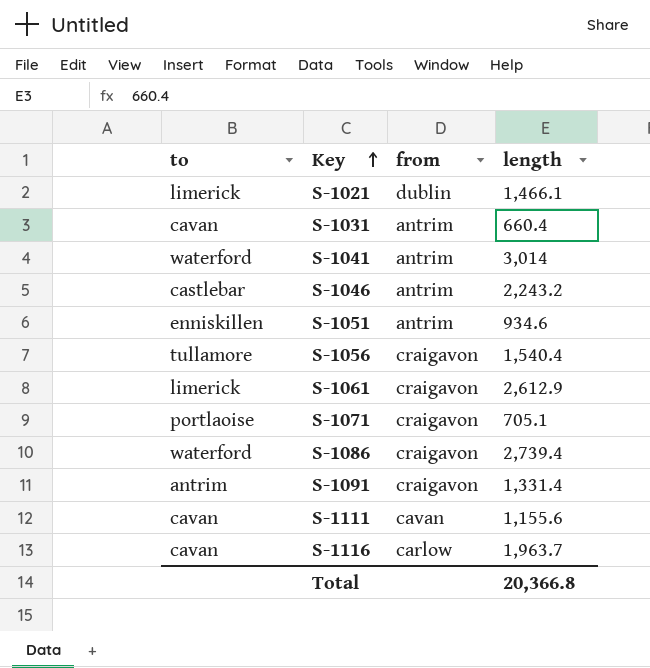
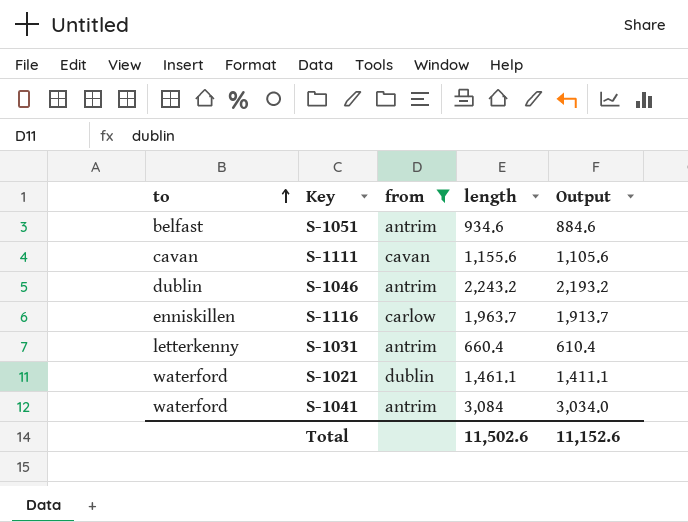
filter: none -> from != craigavon
row order: Key ascending -> to ascending
column Output | formula: none -> [length] - 50
S-1051 | to: enniskillen -> belfast
S-1046 | to: castlebar -> dublin
S-1116 | to: cavan -> enniskillen
S-1031 | to: cavan -> letterkenny
S-1021 | to: limerick -> waterford
S-1021 | length: 1,466.1 -> 1,461.1
S-1041 | length: 3,014 -> 3,084
Total | length: 20,366.8 -> 11,502.6

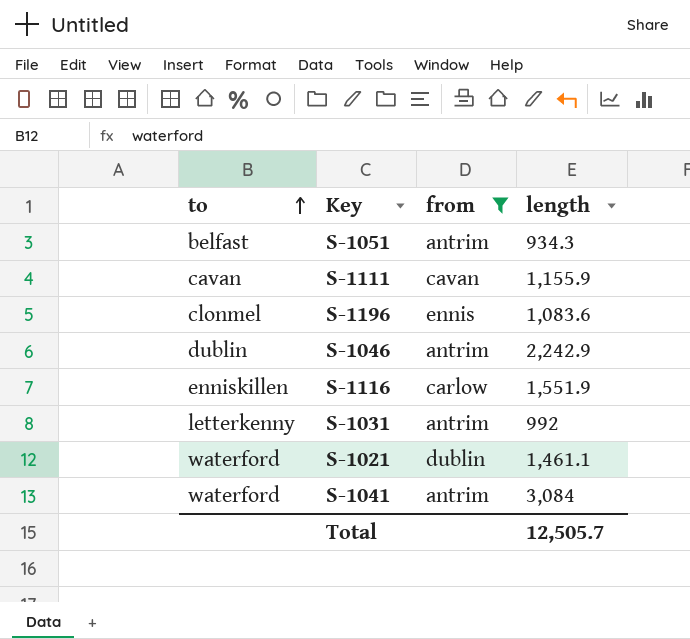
column Output | formula: [length] - 50 -> none
S-1051 | length: 934.6 -> 934.3
S-1111 | length: 1,155.6 -> 1,155.9
row S-1196: none -> clonmel | ennis | 1,083.6
S-1046 | length: 2,243.2 -> 2,242.9
S-1116 | length: 1,963.7 -> 1,551.9
S-1031 | length: 660.4 -> 992
Total | length: 11,502.6 -> 12,505.7

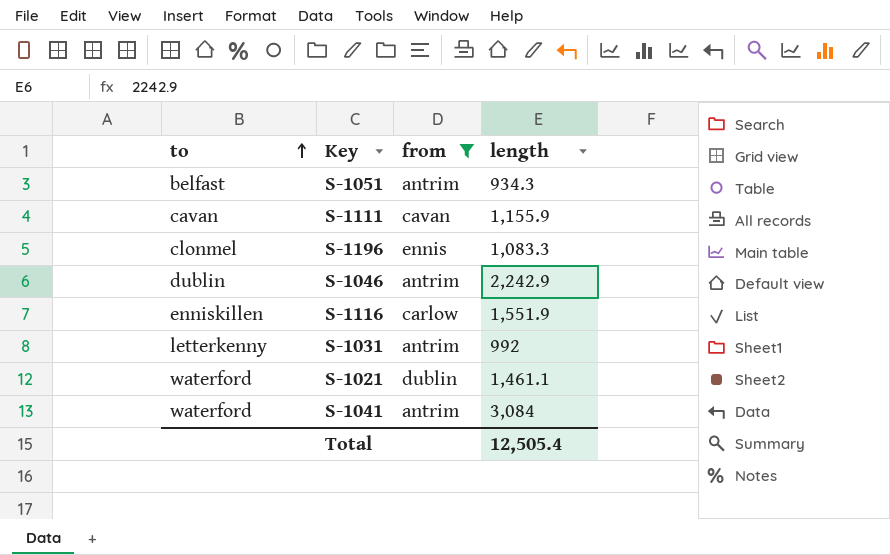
S-1196 | length: 1,083.6 -> 1,083.3
Total | length: 12,505.7 -> 12,505.4

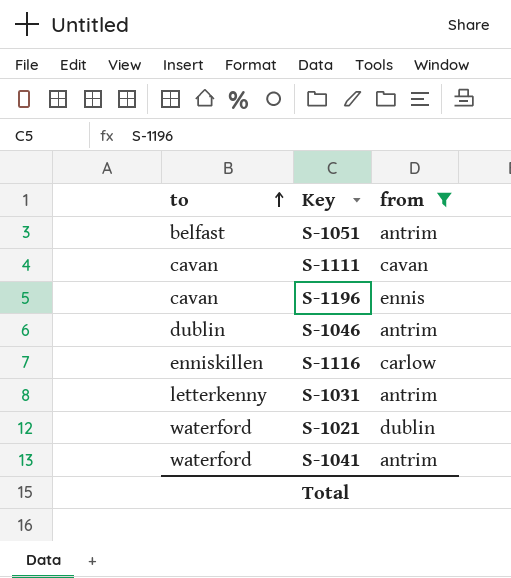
column length | position: 4 -> none
S-1196 | to: clonmel -> cavan

